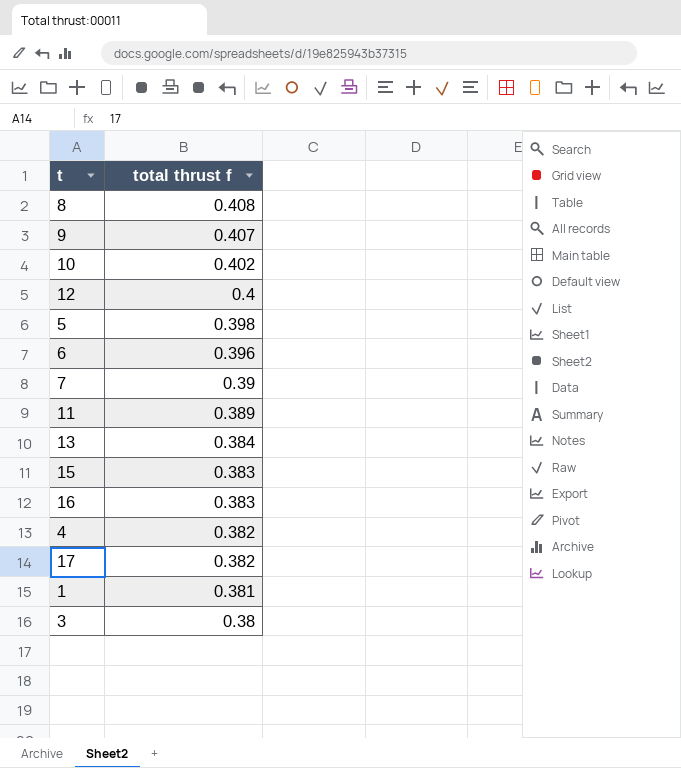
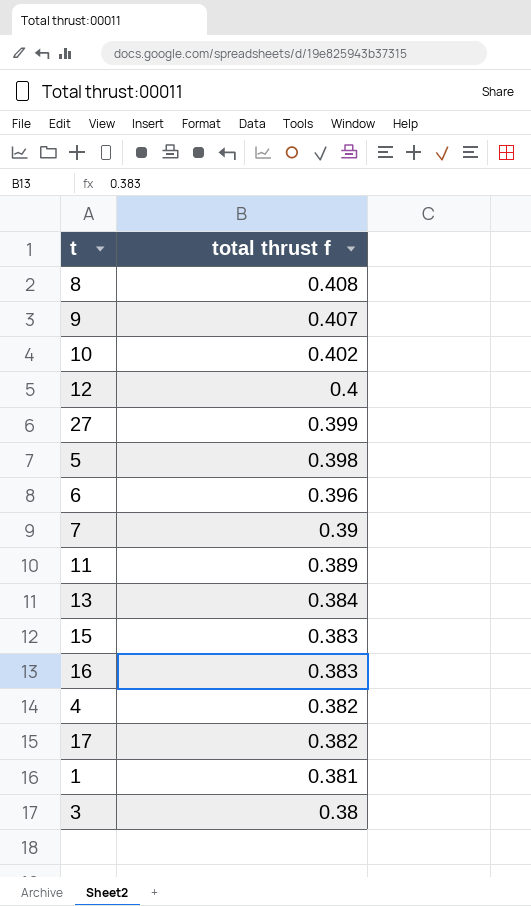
row 27: none -> 0.399

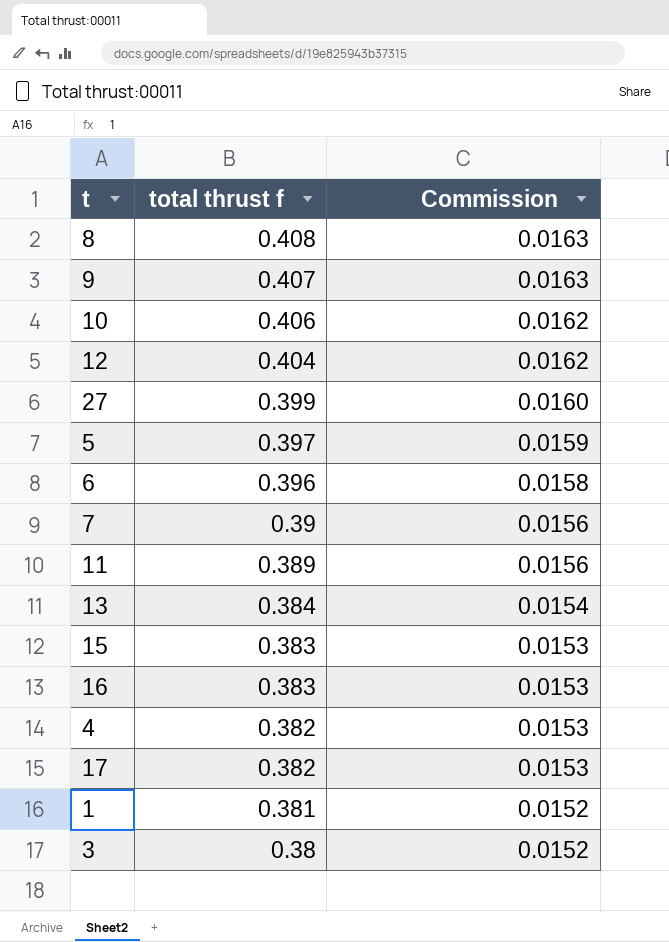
column Commission | formula: none -> [total thrust f] * 0.04
10 | total thrust f: 0.402 -> 0.406
12 | total thrust f: 0.4 -> 0.404
5 | total thrust f: 0.398 -> 0.397

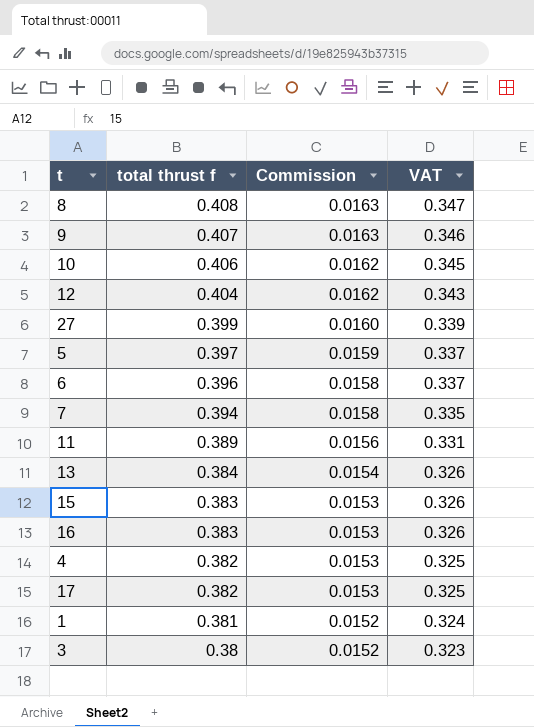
column VAT | formula: none -> [total thrust f] * 0.85
7 | total thrust f: 0.39 -> 0.394
7 | Commission: 0.0156 -> 0.0158

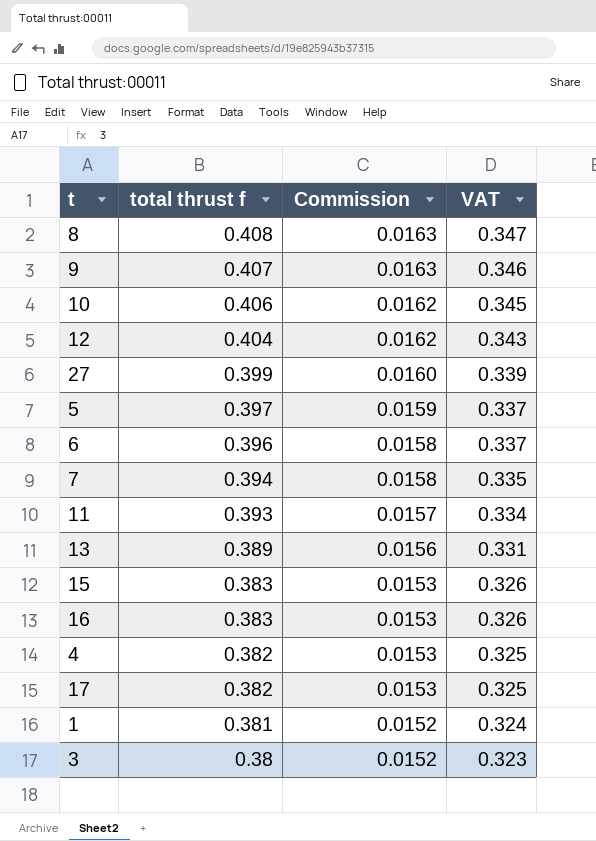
11 | total thrust f: 0.389 -> 0.393
11 | Commission: 0.0156 -> 0.0157
11 | VAT: 0.331 -> 0.334
13 | total thrust f: 0.384 -> 0.389
13 | Commission: 0.0154 -> 0.0156
13 | VAT: 0.326 -> 0.331

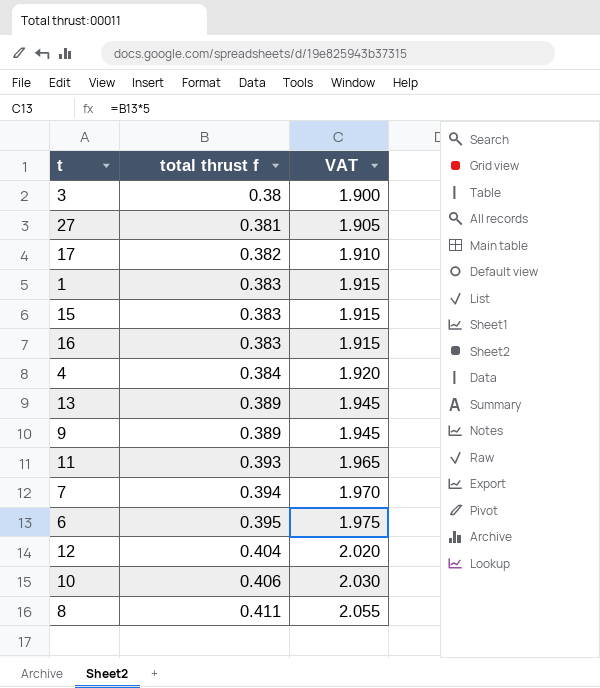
row order: total thrust f descending -> total thrust f ascending
column Commission | formula: [total thrust f] * 0.04 -> none
column VAT | formula: [total thrust f] * 0.85 -> [total thrust f] * 5
row 5: 0.397 | 0.0159 | 0.337 -> none
27 | total thrust f: 0.399 -> 0.381
1 | total thrust f: 0.381 -> 0.383
4 | total thrust f: 0.382 -> 0.384
9 | total thrust f: 0.407 -> 0.389
6 | total thrust f: 0.396 -> 0.395
8 | total thrust f: 0.408 -> 0.411

